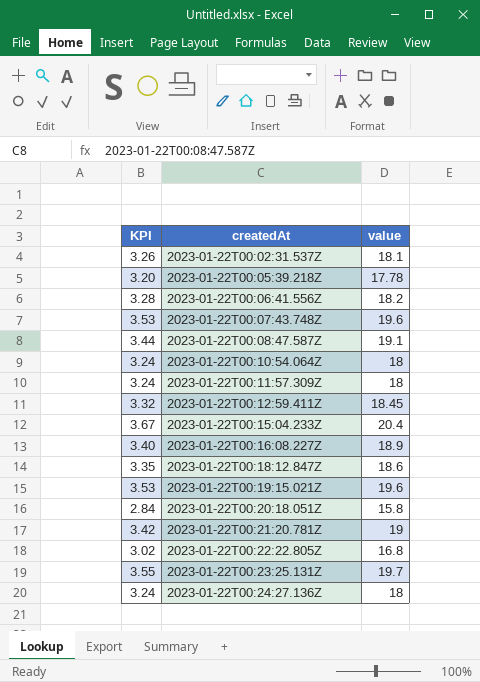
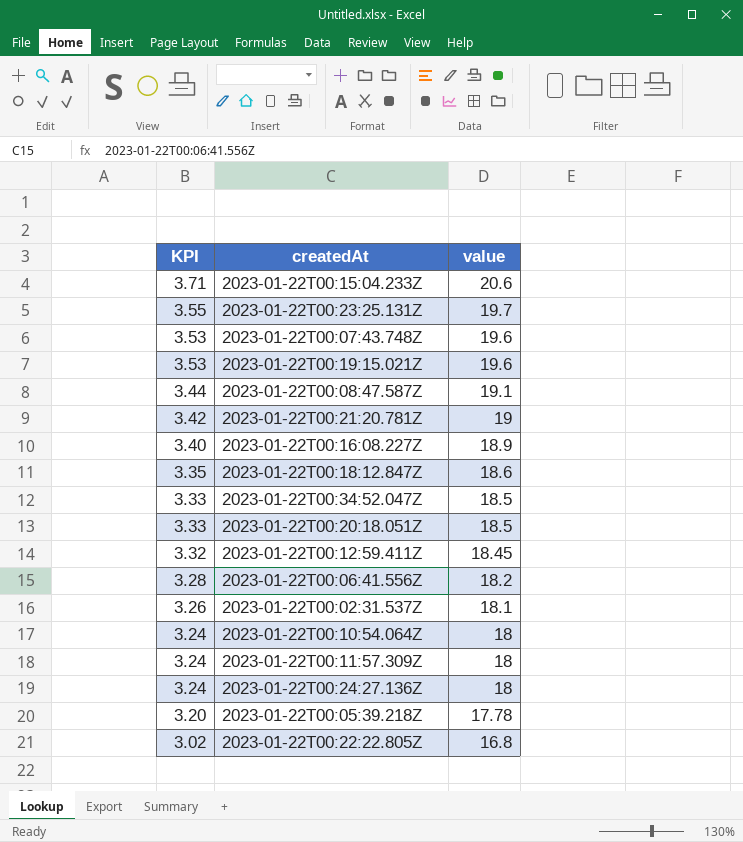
row order: createdAt ascending -> KPI descending
2023-01-22T00:15:04.233Z | KPI: 3.67 -> 3.71
2023-01-22T00:15:04.233Z | value: 20.4 -> 20.6
row 2023-01-22T00:34:52.047Z: none -> 3.33 | 18.5
2023-01-22T00:20:18.051Z | KPI: 2.84 -> 3.33
2023-01-22T00:20:18.051Z | value: 15.8 -> 18.5

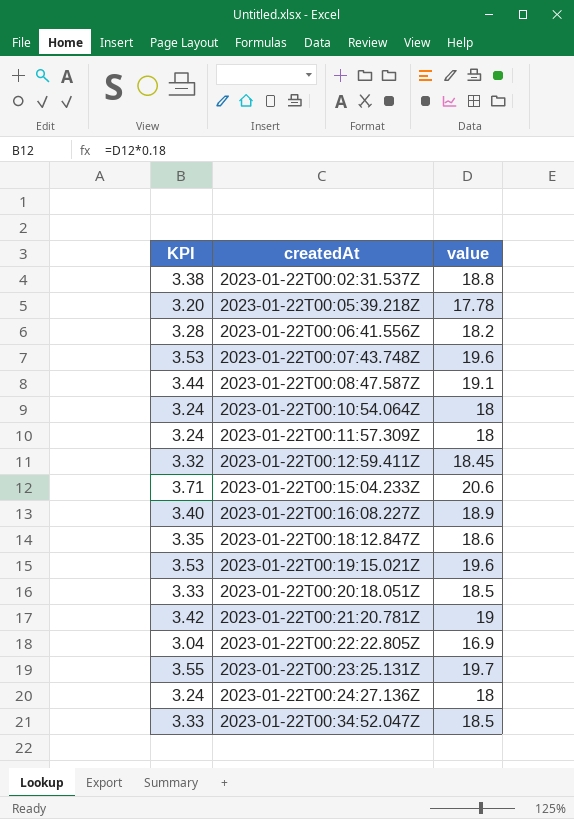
row order: KPI descending -> createdAt ascending
2023-01-22T00:02:31.537Z | KPI: 3.26 -> 3.38
2023-01-22T00:02:31.537Z | value: 18.1 -> 18.8
2023-01-22T00:22:22.805Z | KPI: 3.02 -> 3.04
2023-01-22T00:22:22.805Z | value: 16.8 -> 16.9

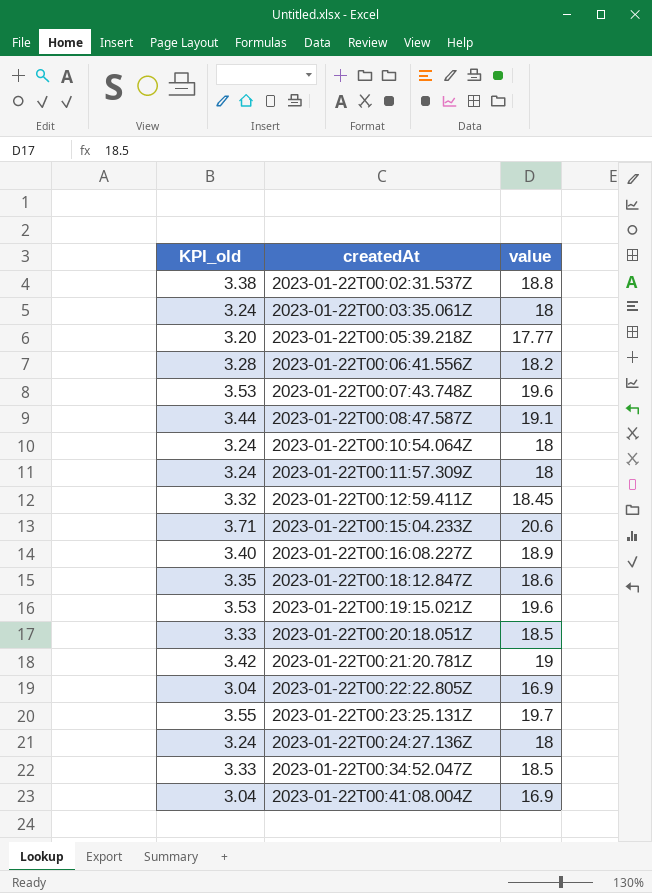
column name: KPI -> KPI_old
row 2023-01-22T00:03:35.061Z: none -> 3.24 | 18
2023-01-22T00:05:39.218Z | value: 17.78 -> 17.77
row 2023-01-22T00:41:08.004Z: none -> 3.04 | 16.9

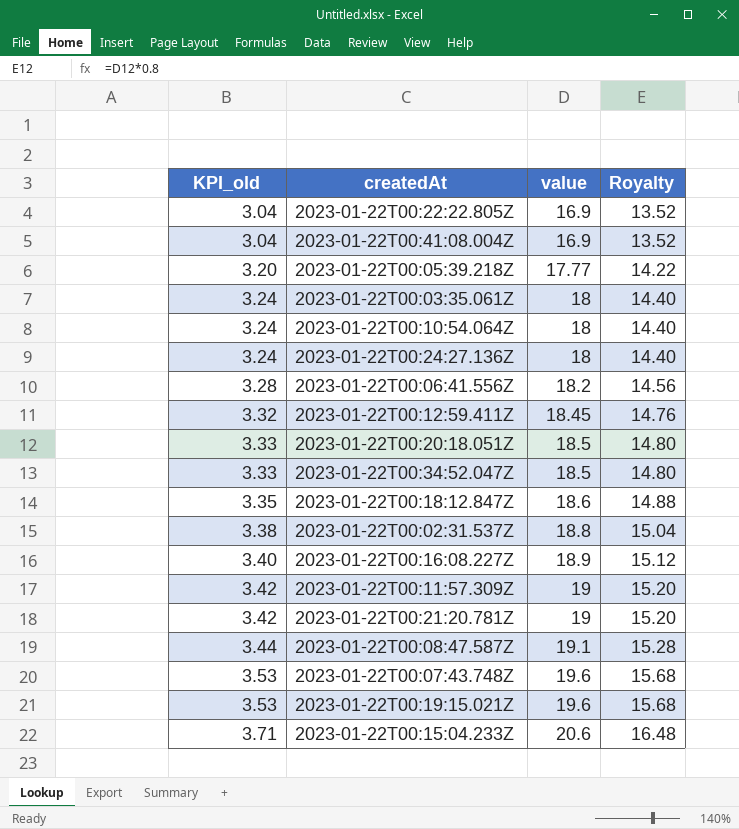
row order: createdAt ascending -> KPI_old ascending
column Royalty | formula: none -> [value] * 0.8
row 2023-01-22T00:23:25.131Z: 3.55 | 19.7 -> none
2023-01-22T00:11:57.309Z | KPI_old: 3.24 -> 3.42
2023-01-22T00:11:57.309Z | value: 18 -> 19

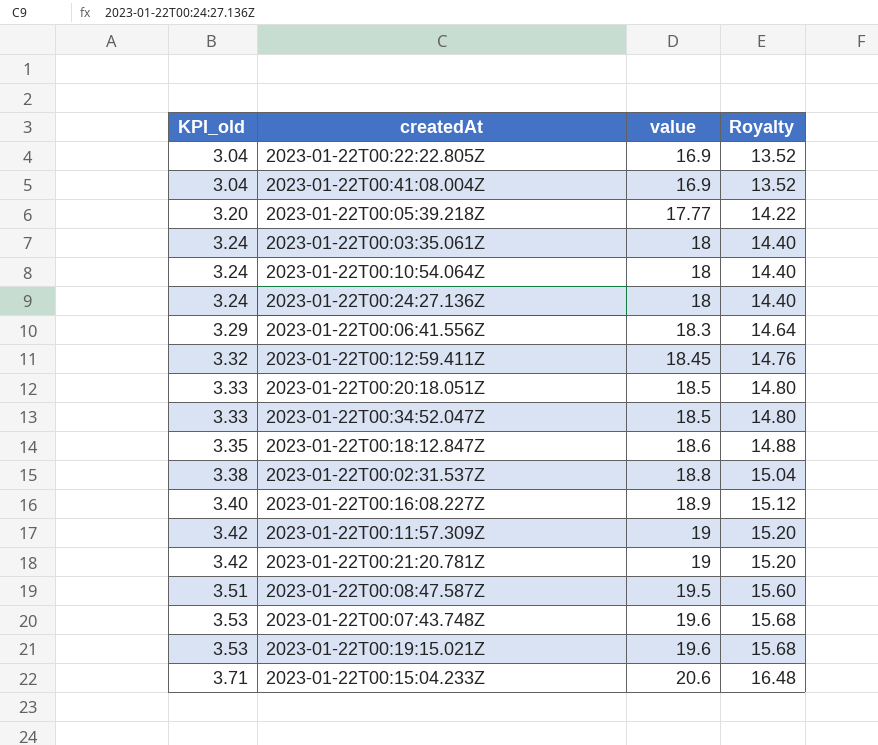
2023-01-22T00:06:41.556Z | KPI_old: 3.28 -> 3.29
2023-01-22T00:06:41.556Z | value: 18.2 -> 18.3
2023-01-22T00:06:41.556Z | Royalty: 14.56 -> 14.64
2023-01-22T00:08:47.587Z | KPI_old: 3.44 -> 3.51
2023-01-22T00:08:47.587Z | value: 19.1 -> 19.5
2023-01-22T00:08:47.587Z | Royalty: 15.28 -> 15.60

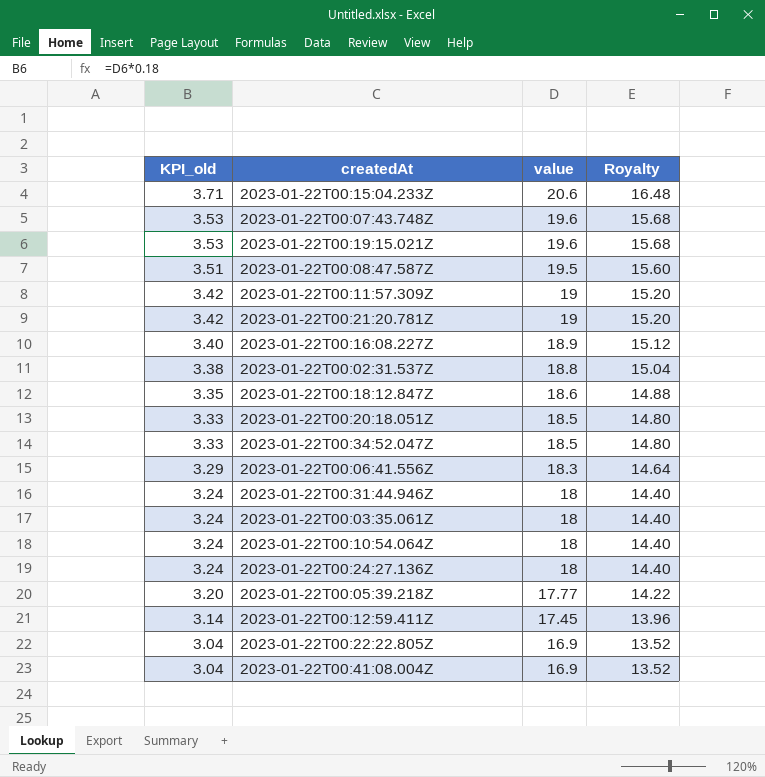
row order: KPI_old ascending -> KPI_old descending
row 2023-01-22T00:31:44.946Z: none -> 3.24 | 18 | 14.40
2023-01-22T00:12:59.411Z | KPI_old: 3.32 -> 3.14
2023-01-22T00:12:59.411Z | value: 18.45 -> 17.45
2023-01-22T00:12:59.411Z | Royalty: 14.76 -> 13.96

